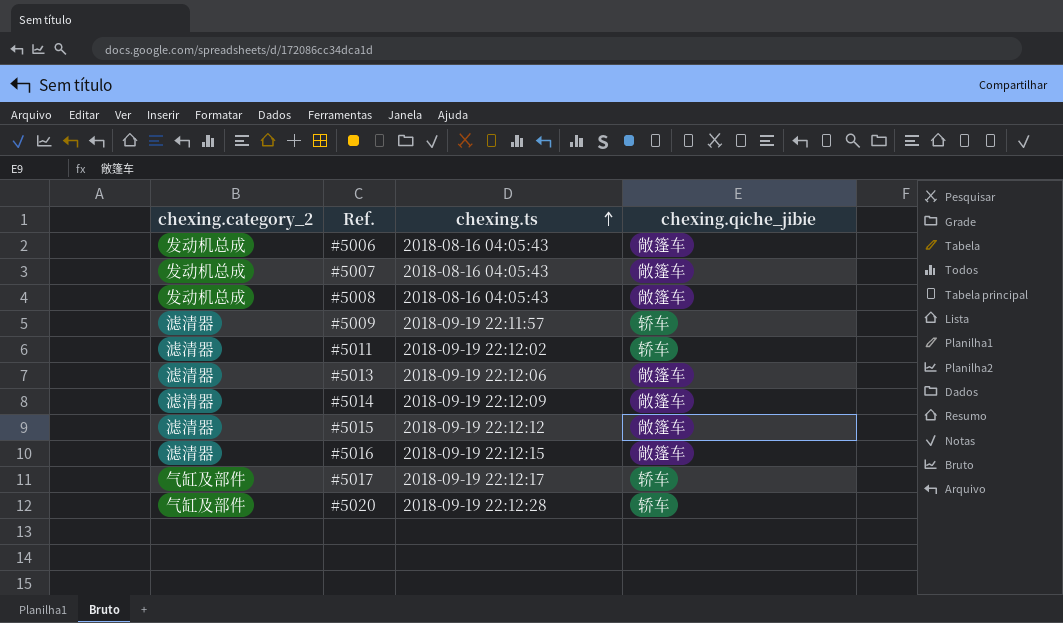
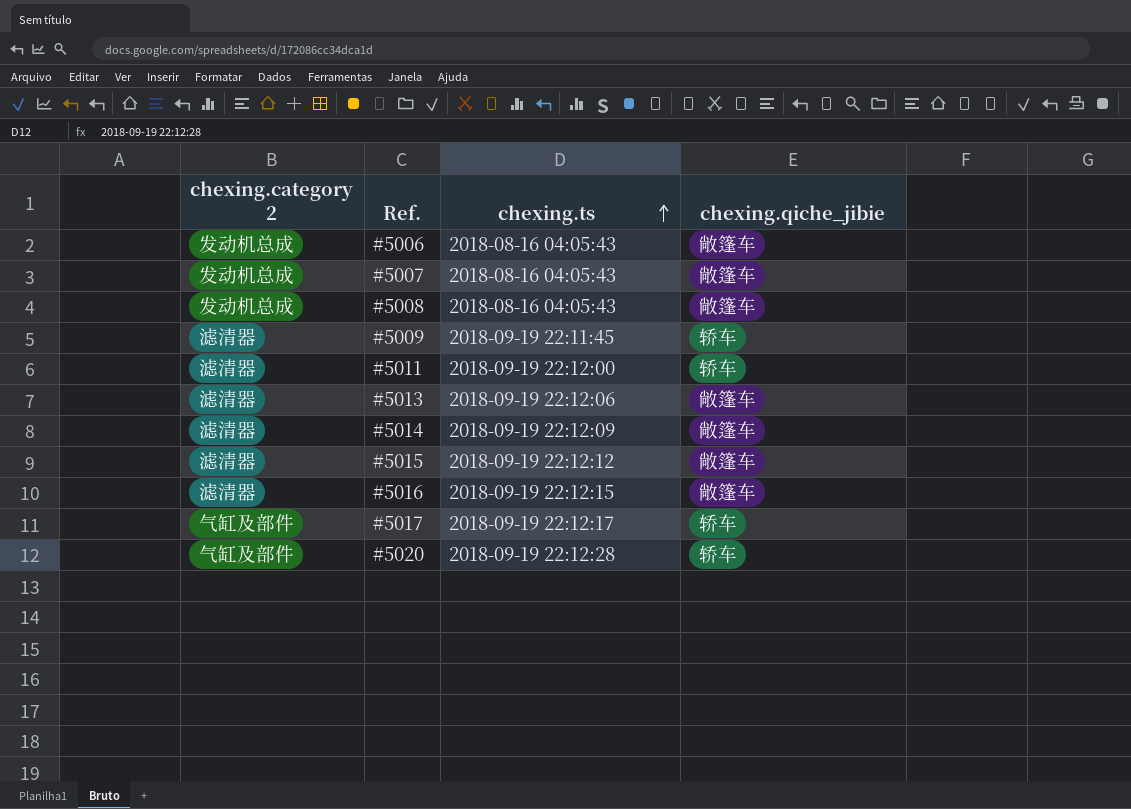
column name: chexing.category_2 -> chexing.category 2
#5009 | chexing.ts: 2018-09-19 22:11:57 -> 2018-09-19 22:11:45
#5011 | chexing.ts: 2018-09-19 22:12:02 -> 2018-09-19 22:12:00

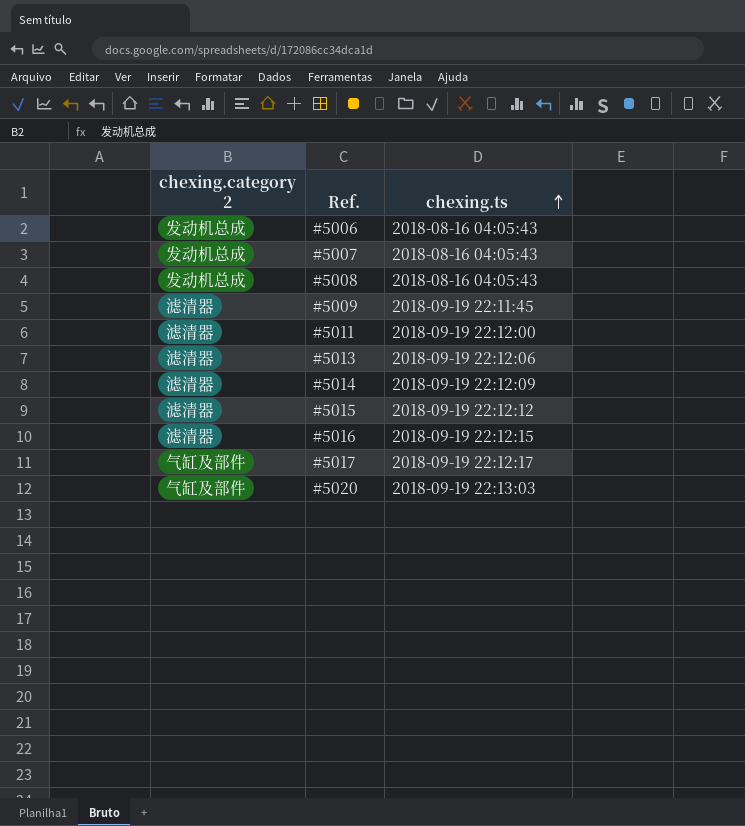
column chexing.qiche_jibie | position: 4 -> none
#5020 | chexing.ts: 2018-09-19 22:12:28 -> 2018-09-19 22:13:03

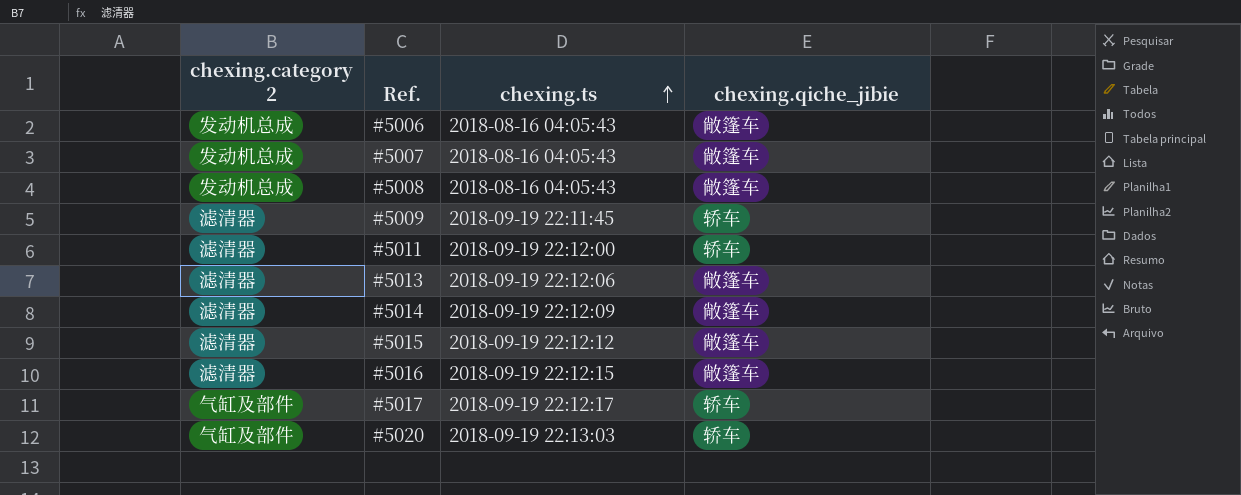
column chexing.qiche_jibie | position: none -> 4

